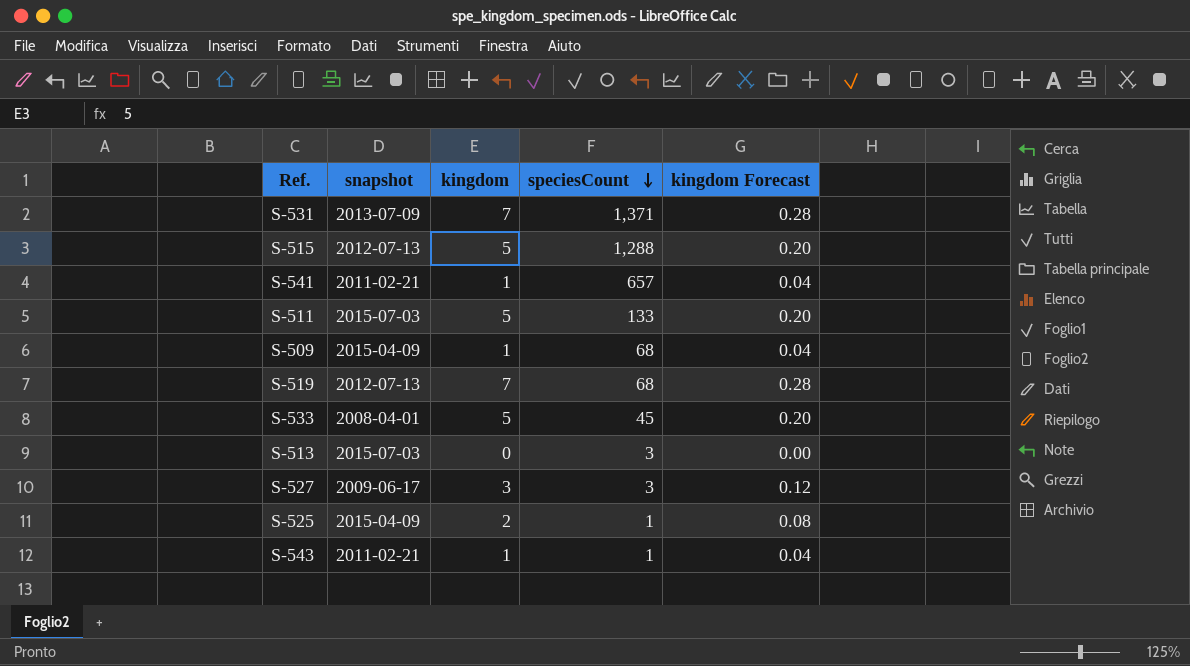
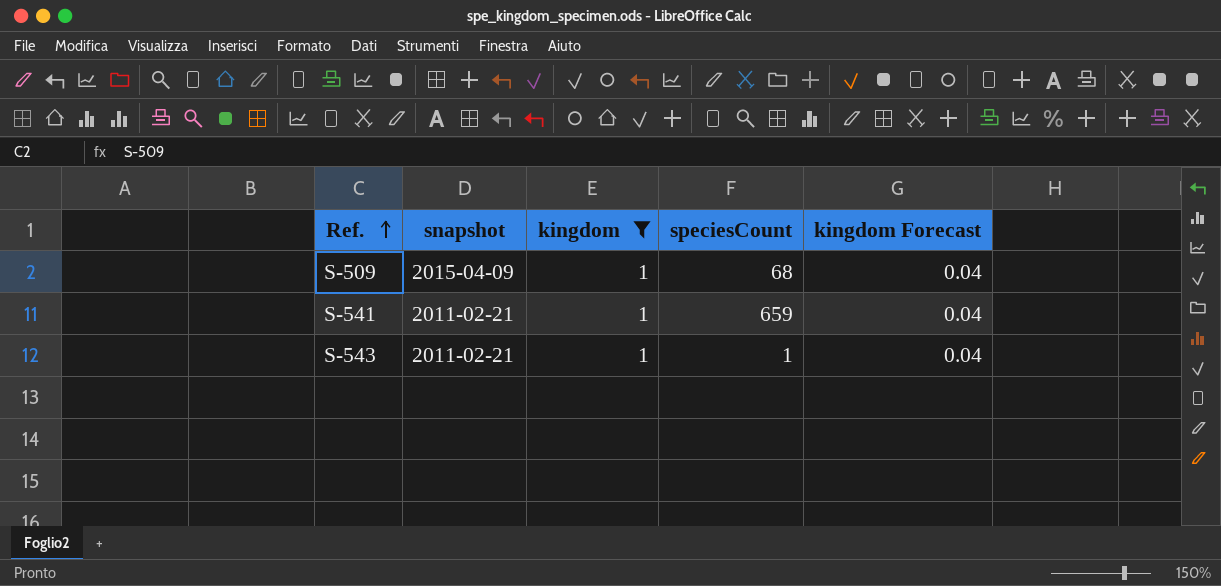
filter: none -> kingdom = 1
row order: speciesCount descending -> Ref. ascending
S-541 | speciesCount: 657 -> 659

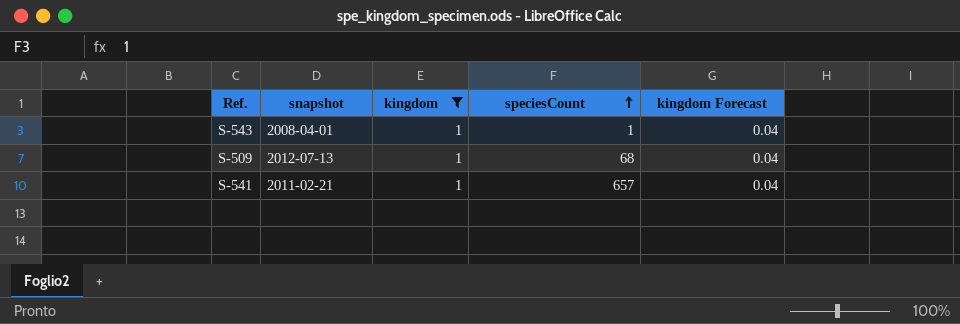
row order: Ref. ascending -> speciesCount ascending
S-543 | snapshot: 2011-02-21 -> 2008-04-01
S-509 | snapshot: 2015-04-09 -> 2012-07-13
S-541 | speciesCount: 659 -> 657

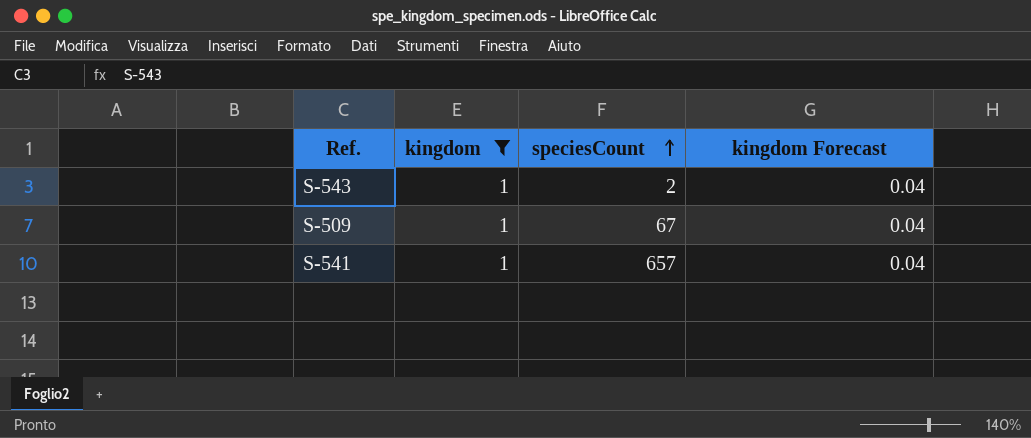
column snapshot | position: 2 -> none
S-543 | speciesCount: 1 -> 2
S-509 | speciesCount: 68 -> 67

